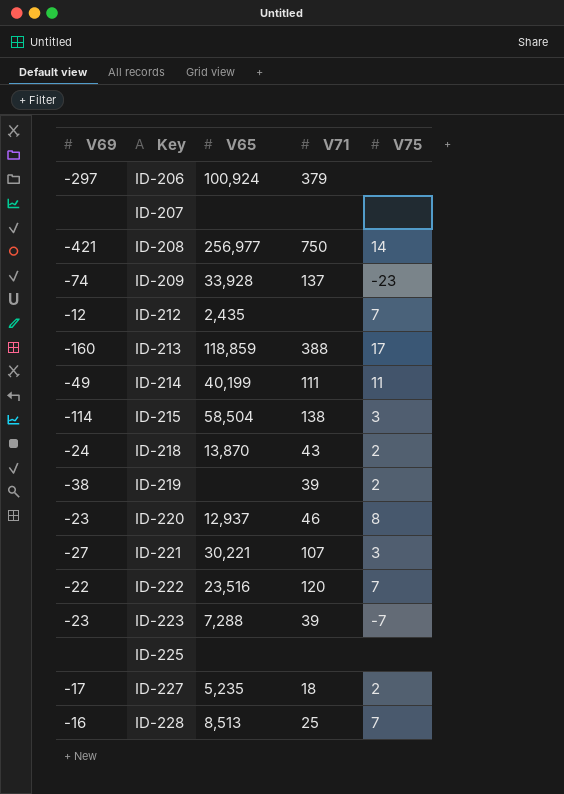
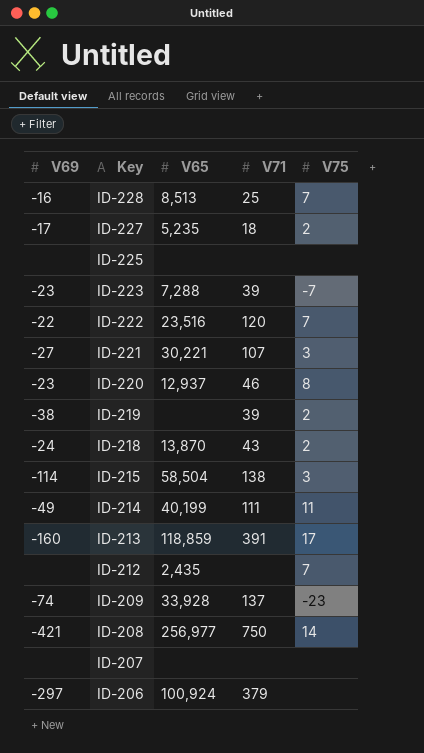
row order: Key ascending -> Key descending
ID-213 | V71: 388 -> 391
ID-212 | V69: -12 -> none

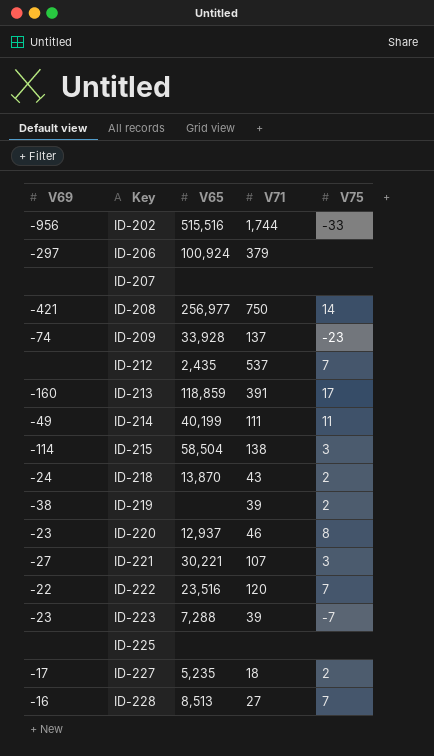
row order: Key descending -> Key ascending
row ID-202: none -> -956 | 515,516 | 1,744 | -33
ID-212 | V71: none -> 537
ID-228 | V71: 25 -> 27

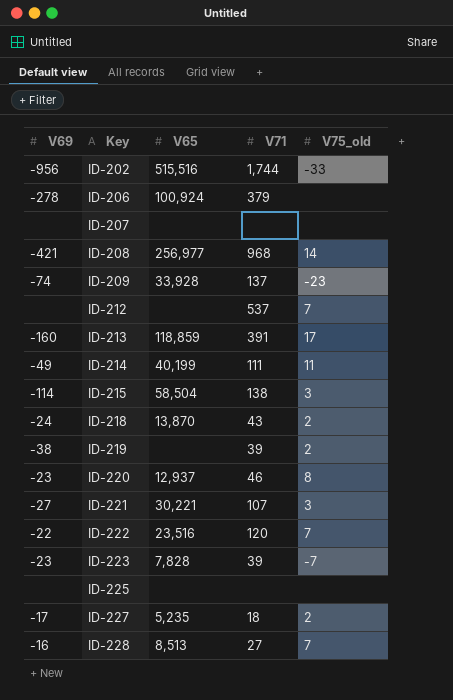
column name: V75 -> V75_old
ID-206 | V69: -297 -> -278
ID-208 | V71: 750 -> 968
ID-212 | V65: 2,435 -> none
ID-223 | V65: 7,288 -> 7,828

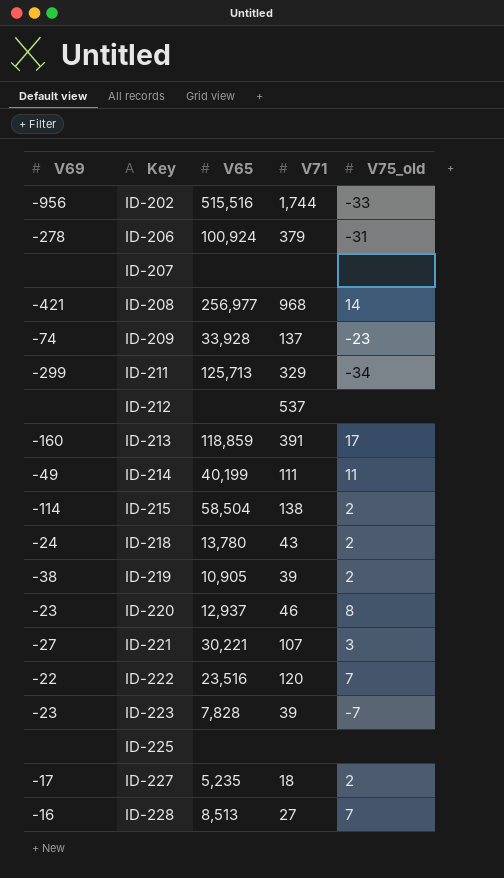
ID-206 | V75_old: none -> -31
row ID-211: none -> -299 | 125,713 | 329 | -34
ID-212 | V75_old: 7 -> none
ID-215 | V75_old: 3 -> 2
ID-218 | V65: 13,870 -> 13,780
ID-219 | V65: none -> 10,905

